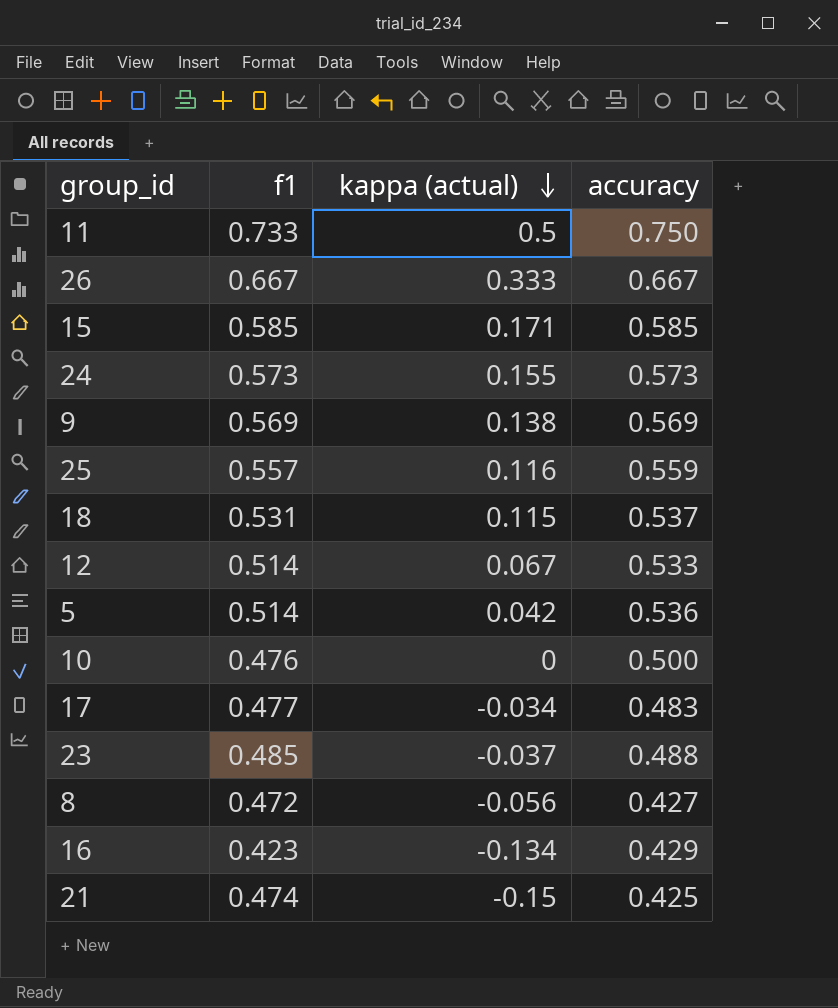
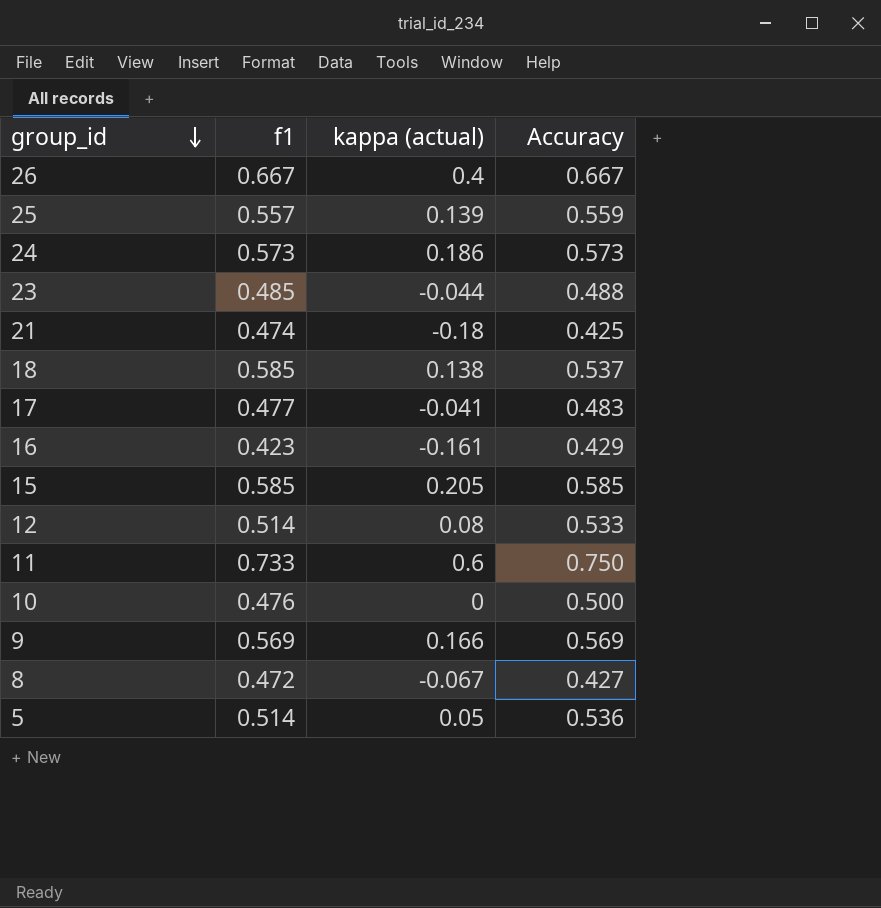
row order: kappa (actual) descending -> group_id descending
column name: accuracy -> Accuracy
26 | kappa (actual): 0.333 -> 0.4
25 | kappa (actual): 0.116 -> 0.139
24 | kappa (actual): 0.155 -> 0.186
23 | kappa (actual): -0.037 -> -0.044
21 | kappa (actual): -0.15 -> -0.18
18 | f1: 0.531 -> 0.585
18 | kappa (actual): 0.115 -> 0.138
17 | kappa (actual): -0.034 -> -0.041
16 | kappa (actual): -0.134 -> -0.161
15 | kappa (actual): 0.171 -> 0.205
12 | kappa (actual): 0.067 -> 0.08
11 | kappa (actual): 0.5 -> 0.6
9 | kappa (actual): 0.138 -> 0.166
8 | kappa (actual): -0.056 -> -0.067
5 | kappa (actual): 0.042 -> 0.05

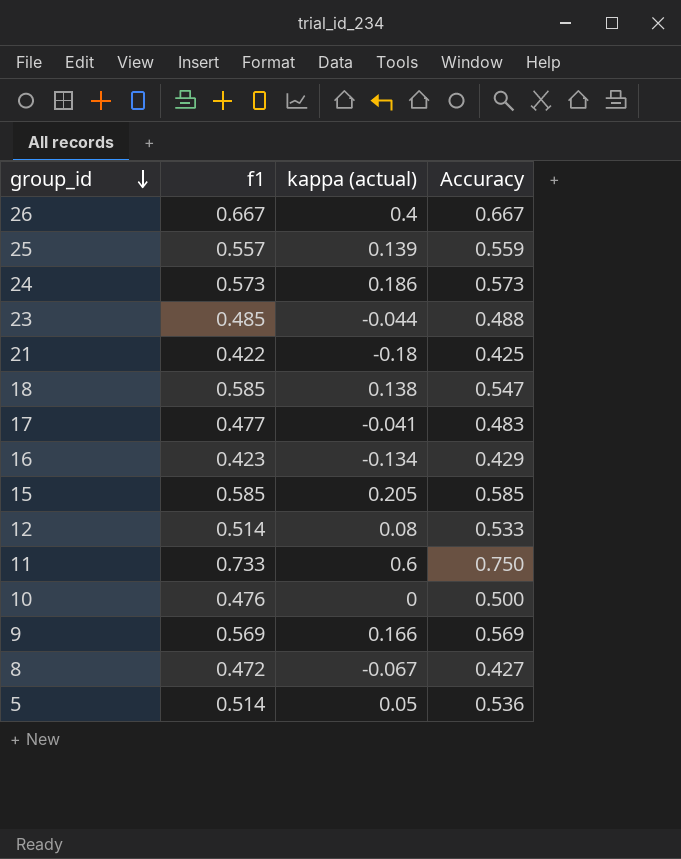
21 | f1: 0.474 -> 0.422
18 | Accuracy: 0.537 -> 0.547
16 | kappa (actual): -0.161 -> -0.134

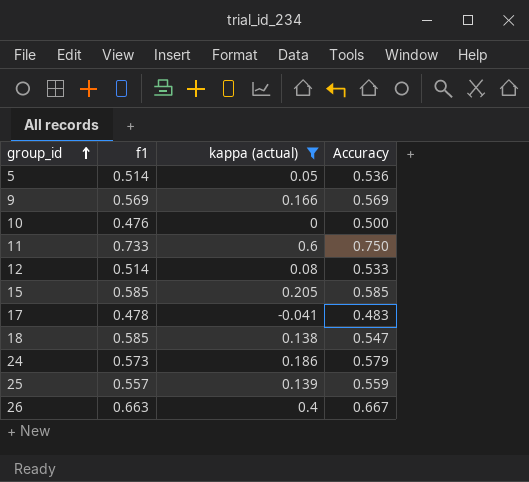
filter: none -> kappa (actual) >= -0.041
row order: group_id descending -> group_id ascending
17 | f1: 0.477 -> 0.478
24 | Accuracy: 0.573 -> 0.579
26 | f1: 0.667 -> 0.663

